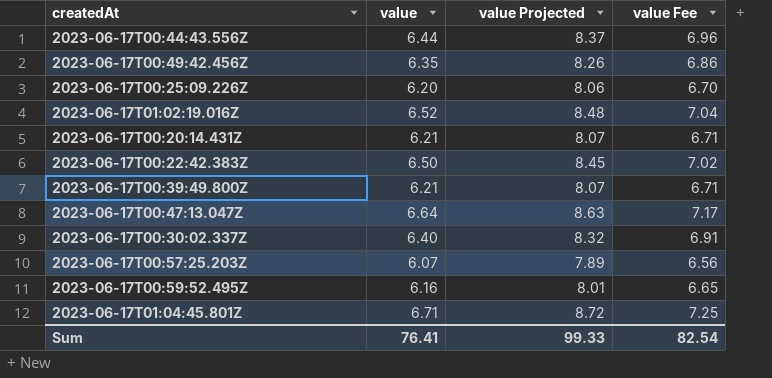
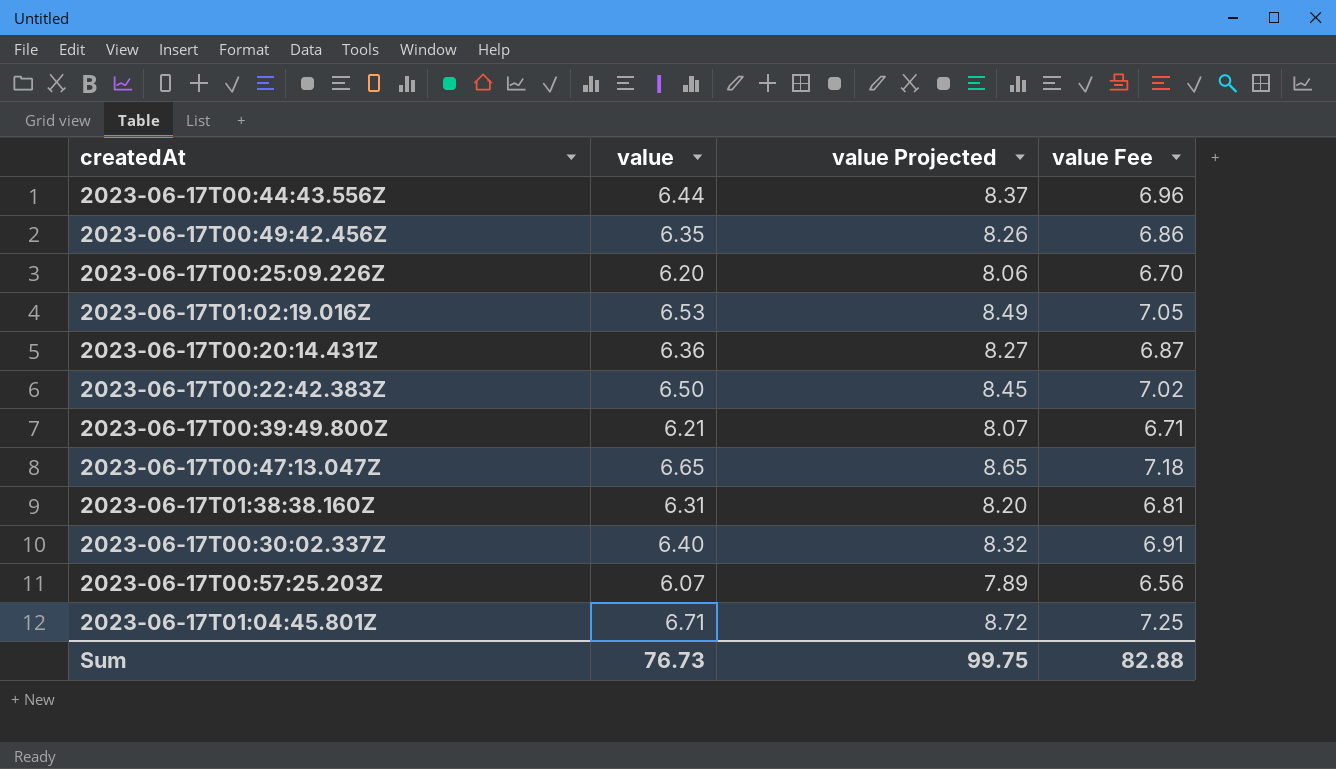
row 2023-06-17T00:59:52.495Z: 6.16 | 8.01 | 6.65 -> none
2023-06-17T01:02:19.016Z | value: 6.52 -> 6.53
2023-06-17T01:02:19.016Z | value Projected: 8.48 -> 8.49
2023-06-17T01:02:19.016Z | value Fee: 7.04 -> 7.05
2023-06-17T00:20:14.431Z | value: 6.21 -> 6.36
2023-06-17T00:20:14.431Z | value Projected: 8.07 -> 8.27
2023-06-17T00:20:14.431Z | value Fee: 6.71 -> 6.87
2023-06-17T00:47:13.047Z | value: 6.64 -> 6.65
2023-06-17T00:47:13.047Z | value Projected: 8.63 -> 8.65
2023-06-17T00:47:13.047Z | value Fee: 7.17 -> 7.18
row 2023-06-17T01:38:38.160Z: none -> 6.31 | 8.20 | 6.81
Sum | value: 76.41 -> 76.73
Sum | value Projected: 99.33 -> 99.75
Sum | value Fee: 82.54 -> 82.88

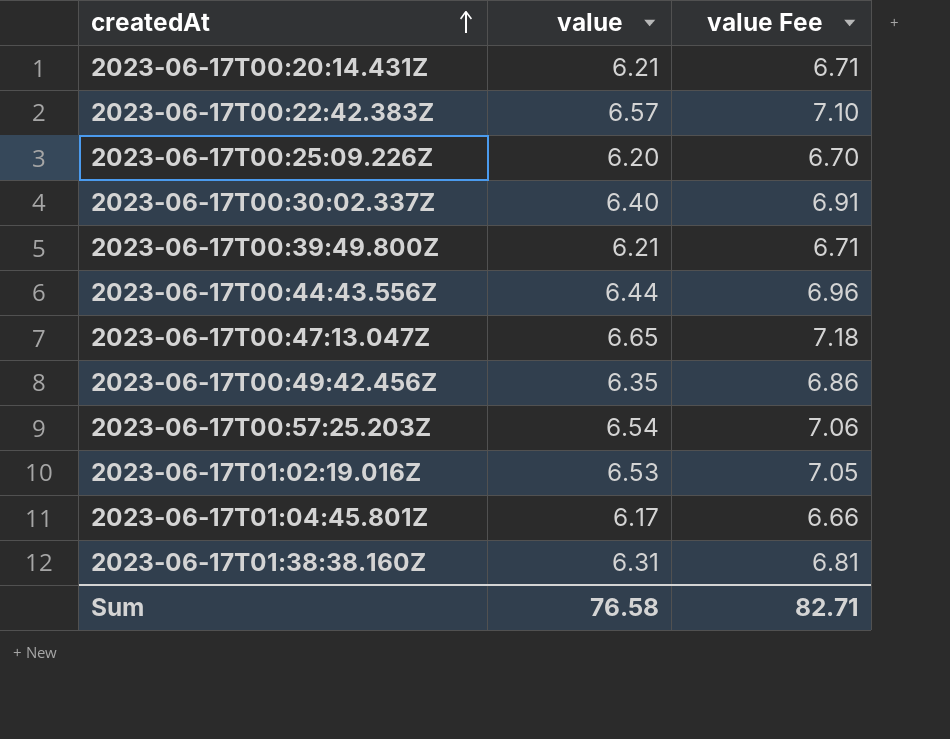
row order: none -> createdAt ascending
column value Projected | formula: [value] * 1.3 -> none
2023-06-17T00:20:14.431Z | value: 6.36 -> 6.21
2023-06-17T00:20:14.431Z | value Fee: 6.87 -> 6.71
2023-06-17T00:22:42.383Z | value: 6.50 -> 6.57
2023-06-17T00:22:42.383Z | value Fee: 7.02 -> 7.10
2023-06-17T00:57:25.203Z | value: 6.07 -> 6.54
2023-06-17T00:57:25.203Z | value Fee: 6.56 -> 7.06
2023-06-17T01:04:45.801Z | value: 6.71 -> 6.17
2023-06-17T01:04:45.801Z | value Fee: 7.25 -> 6.66
Sum | value: 76.73 -> 76.58
Sum | value Fee: 82.88 -> 82.71

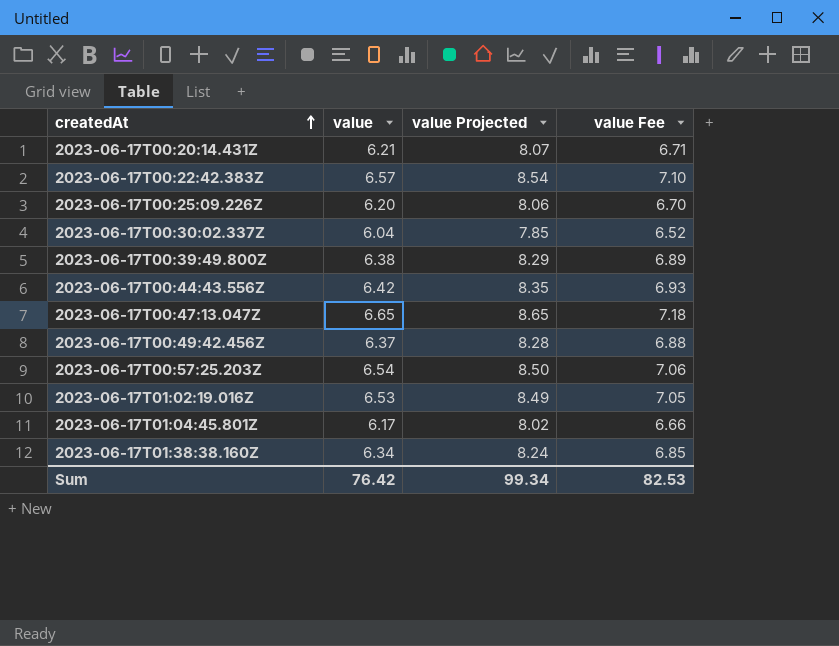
column value Projected | formula: none -> [value] * 1.3
2023-06-17T00:30:02.337Z | value: 6.40 -> 6.04
2023-06-17T00:30:02.337Z | value Fee: 6.91 -> 6.52
2023-06-17T00:39:49.800Z | value: 6.21 -> 6.38
2023-06-17T00:39:49.800Z | value Fee: 6.71 -> 6.89
2023-06-17T00:44:43.556Z | value: 6.44 -> 6.42
2023-06-17T00:44:43.556Z | value Fee: 6.96 -> 6.93
2023-06-17T00:49:42.456Z | value: 6.35 -> 6.37
2023-06-17T00:49:42.456Z | value Fee: 6.86 -> 6.88
2023-06-17T01:38:38.160Z | value: 6.31 -> 6.34
2023-06-17T01:38:38.160Z | value Fee: 6.81 -> 6.85
Sum | value: 76.58 -> 76.42
Sum | value Fee: 82.71 -> 82.53

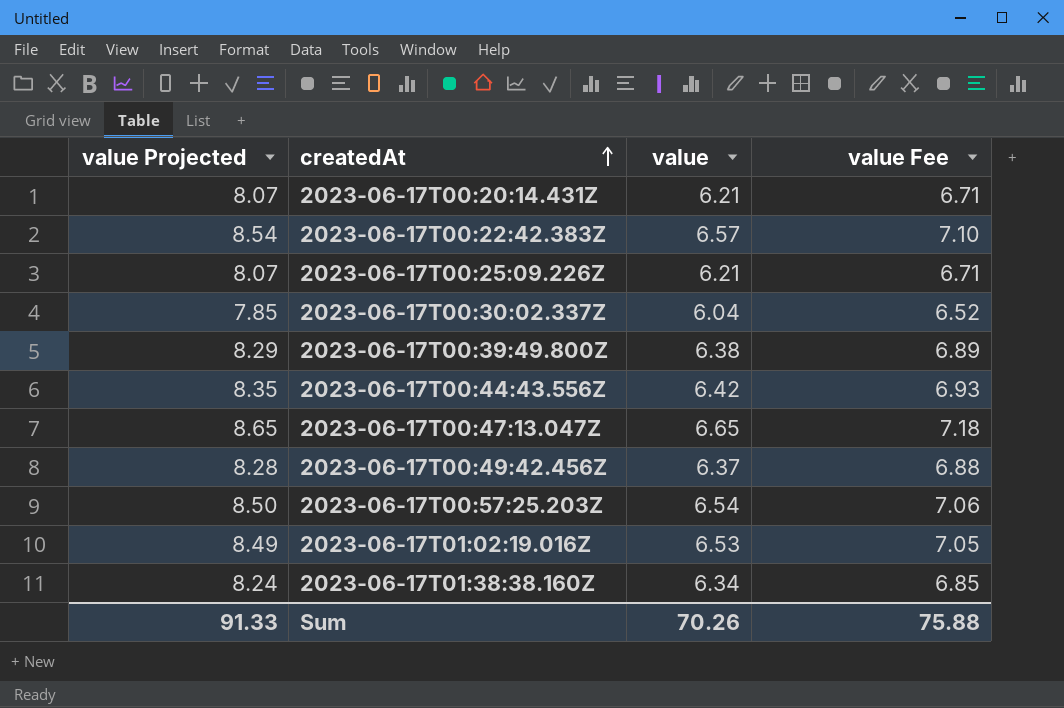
column value Projected | position: 3 -> 1
row 2023-06-17T01:04:45.801Z: 6.17 | 8.02 | 6.66 -> none
2023-06-17T00:25:09.226Z | value Projected: 8.06 -> 8.07
2023-06-17T00:25:09.226Z | value: 6.20 -> 6.21
2023-06-17T00:25:09.226Z | value Fee: 6.70 -> 6.71
Sum | value Projected: 99.34 -> 91.33
Sum | value: 76.42 -> 70.26
Sum | value Fee: 82.53 -> 75.88

